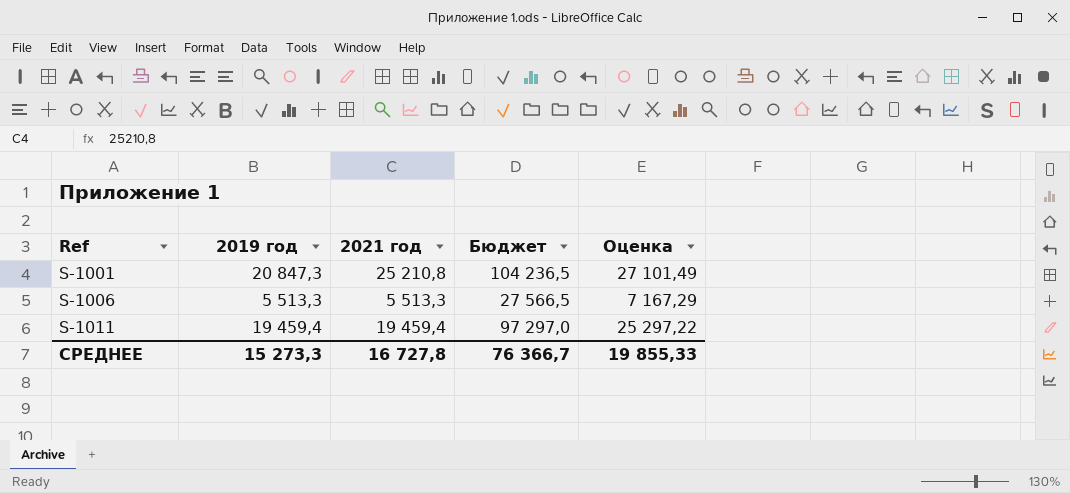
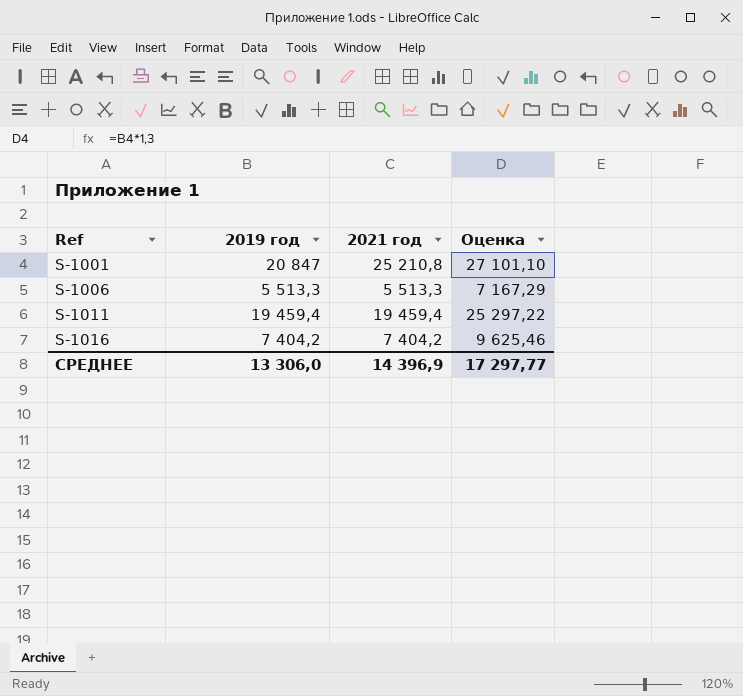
column Бюджет | formula: [2019 год] * 5 -> none
S-1001 | 2019 год: 20 847,3 -> 20 847
S-1001 | Оценка: 27 101,49 -> 27 101,10
row S-1016: none -> 7 404,2 | 7 404,2 | 9 625,46
СРЕДНЕЕ | 2019 год: 15 273,3 -> 13 306,0
СРЕДНЕЕ | 2021 год: 16 727,8 -> 14 396,9
СРЕДНЕЕ | Оценка: 19 855,33 -> 17 297,77

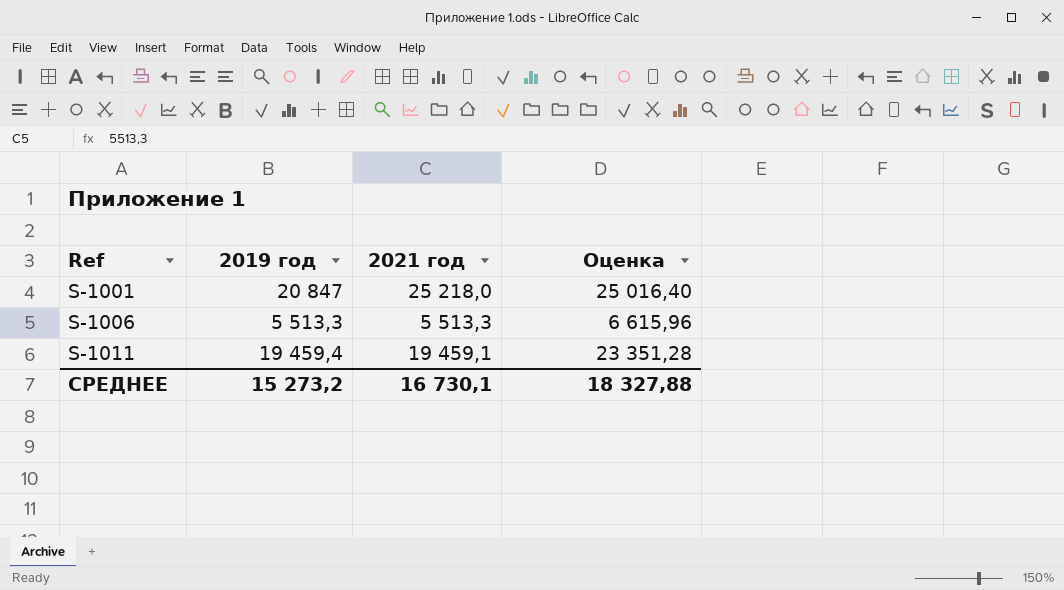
column Оценка | formula: [2019 год] * 1,3 -> [2019 год] * 1,2
row S-1016: 7 404,2 | 7 404,2 | 9 625,46 -> none
S-1001 | 2021 год: 25 210,8 -> 25 218,0
S-1011 | 2021 год: 19 459,4 -> 19 459,1
СРЕДНЕЕ | 2019 год: 13 306,0 -> 15 273,2
СРЕДНЕЕ | 2021 год: 14 396,9 -> 16 730,1
СРЕДНЕЕ | Оценка: 17 297,77 -> 18 327,88

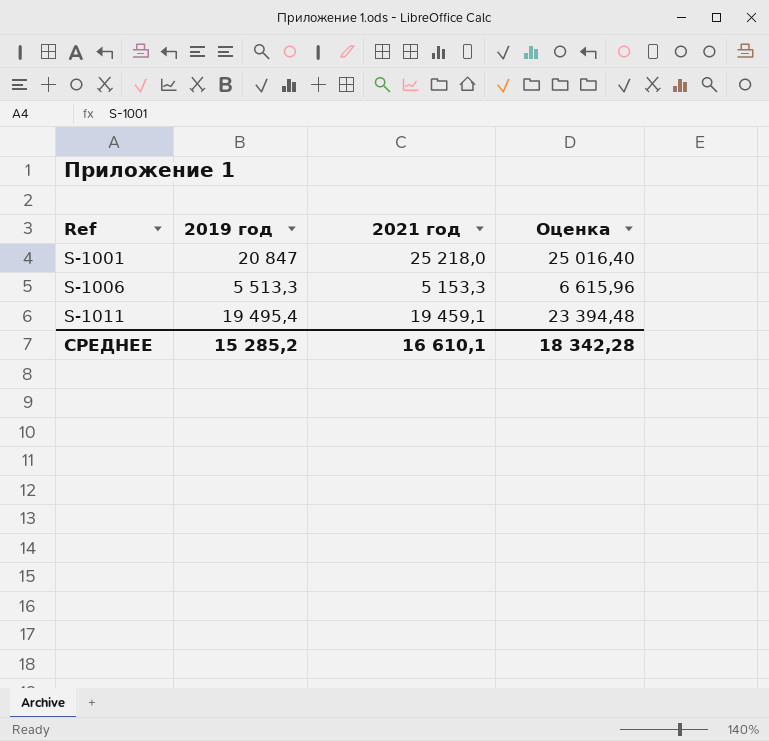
S-1006 | 2021 год: 5 513,3 -> 5 153,3
S-1011 | 2019 год: 19 459,4 -> 19 495,4
S-1011 | Оценка: 23 351,28 -> 23 394,48
СРЕДНЕЕ | 2019 год: 15 273,2 -> 15 285,2
СРЕДНЕЕ | 2021 год: 16 730,1 -> 16 610,1
СРЕДНЕЕ | Оценка: 18 327,88 -> 18 342,28

